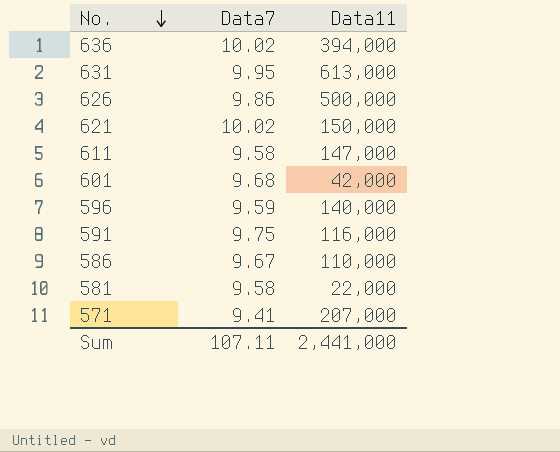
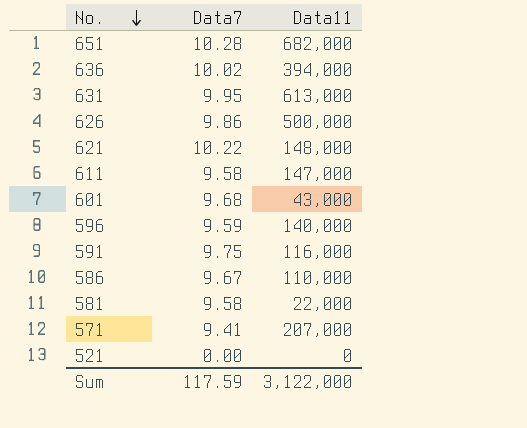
row 651: none -> 10.28 | 682,000
621 | Data7: 10.02 -> 10.22
621 | Data11: 150,000 -> 148,000
601 | Data11: 42,000 -> 43,000
row 521: none -> 0.00 | 0
Sum | Data7: 107.11 -> 117.59
Sum | Data11: 2,441,000 -> 3,122,000

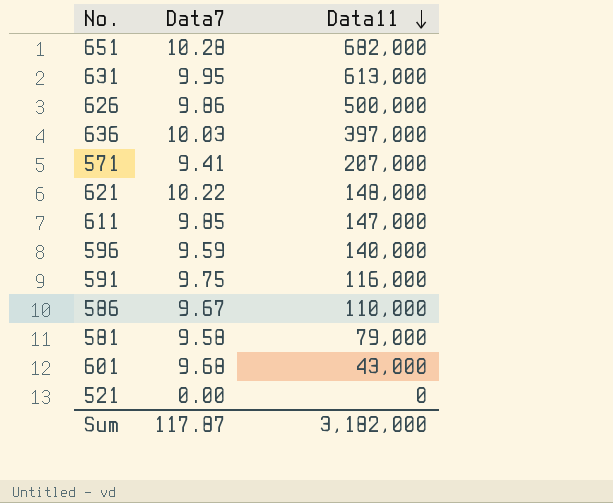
row order: No. descending -> Data11 descending
636 | Data7: 10.02 -> 10.03
636 | Data11: 394,000 -> 397,000
611 | Data7: 9.58 -> 9.85
581 | Data11: 22,000 -> 79,000
Sum | Data7: 117.59 -> 117.87
Sum | Data11: 3,122,000 -> 3,182,000

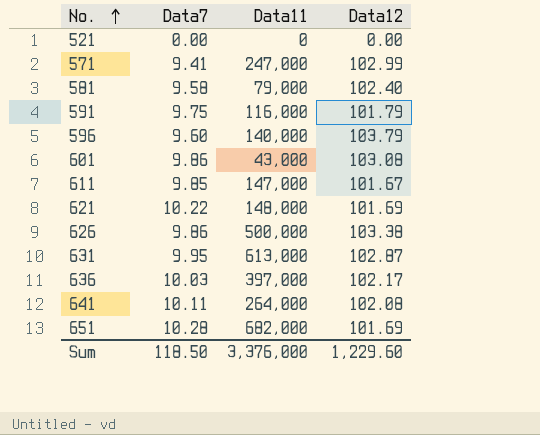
row order: Data11 descending -> No. ascending
column Data12 | position: none -> 4
row 586: 9.67 | 110,000 -> none
571 | Data11: 207,000 -> 247,000
596 | Data7: 9.59 -> 9.60
601 | Data7: 9.68 -> 9.86
row 641: none -> 10.11 | 264,000 | 102.08
Sum | Data7: 117.87 -> 118.50
Sum | Data11: 3,182,000 -> 3,376,000

